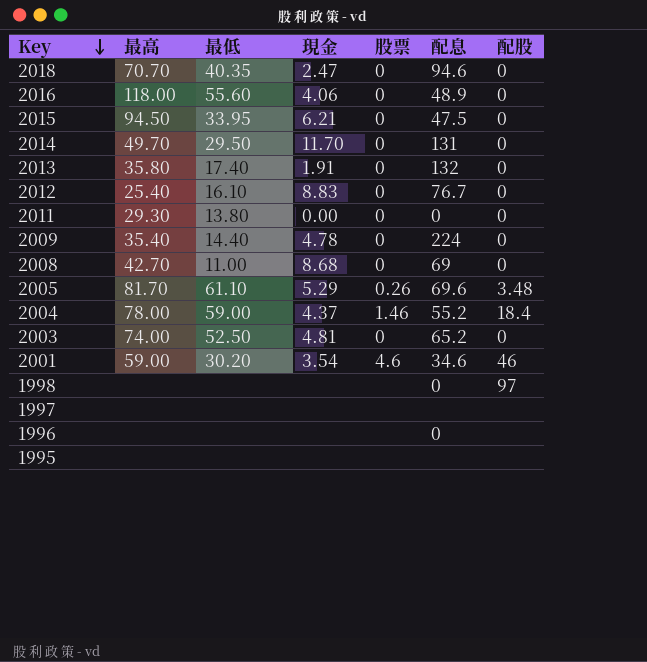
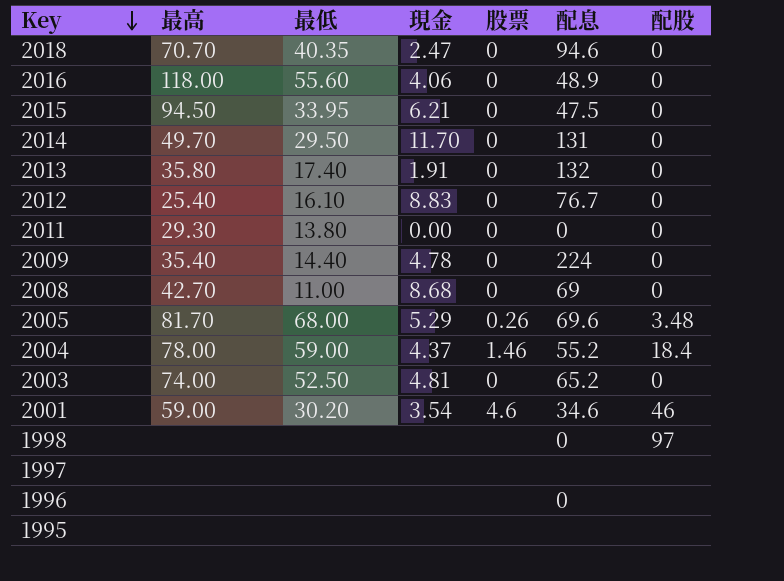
2005 | 最低: 61.10 -> 68.00

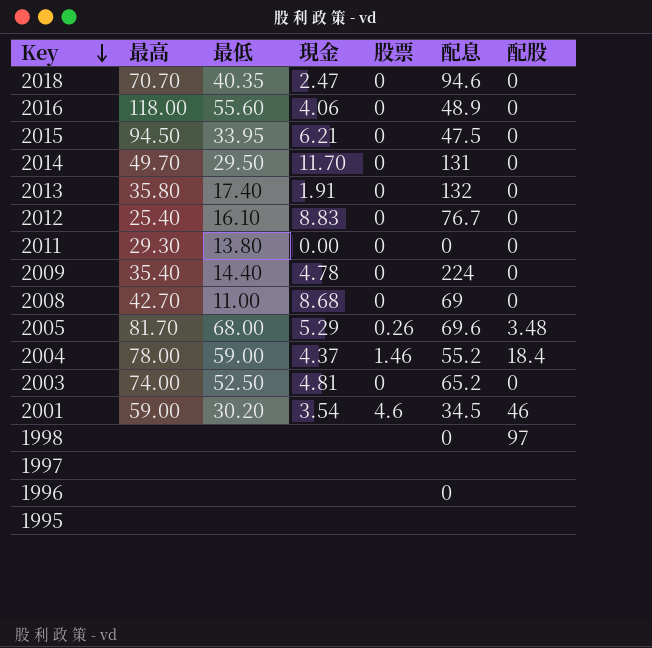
2001 | 配息: 34.6 -> 34.5

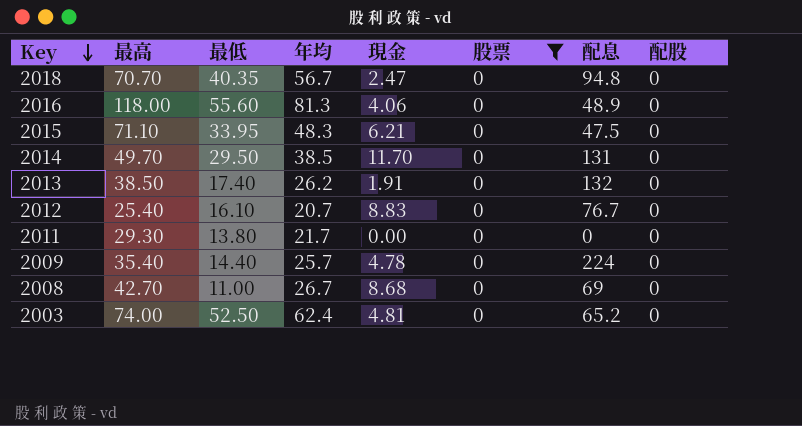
filter: none -> 股票 = 0
column 年均 | position: none -> 4
2018 | 配息: 94.6 -> 94.8
2015 | 最高: 94.50 -> 71.10
2013 | 最高: 35.80 -> 38.50

